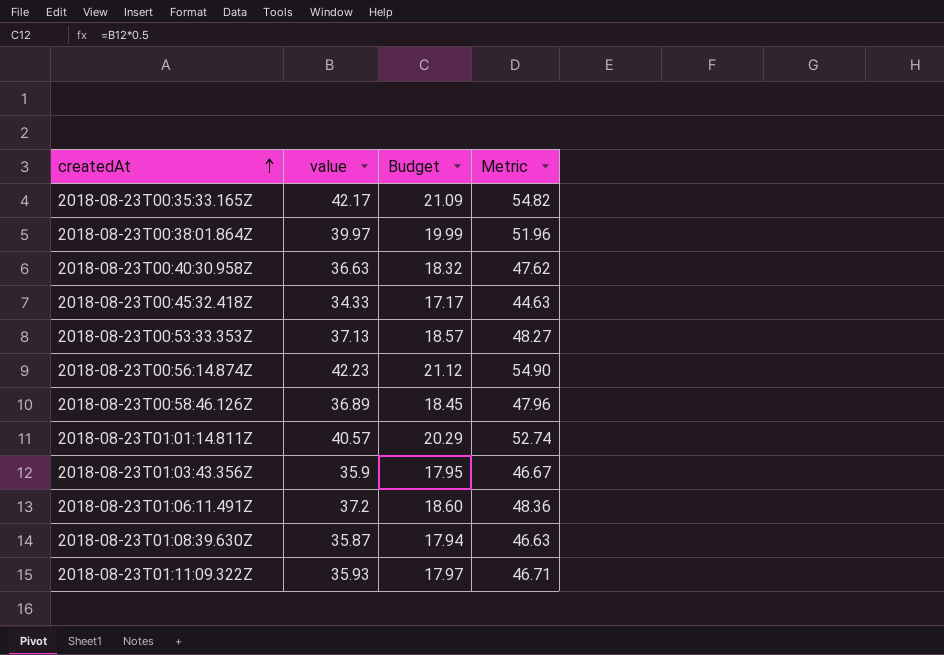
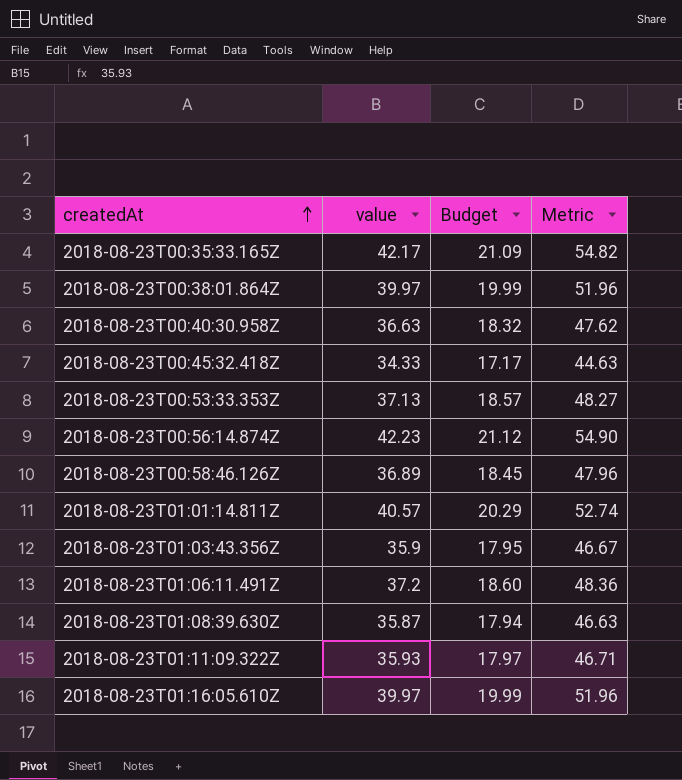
row 2018-08-23T01:16:05.610Z: none -> 39.97 | 19.99 | 51.96

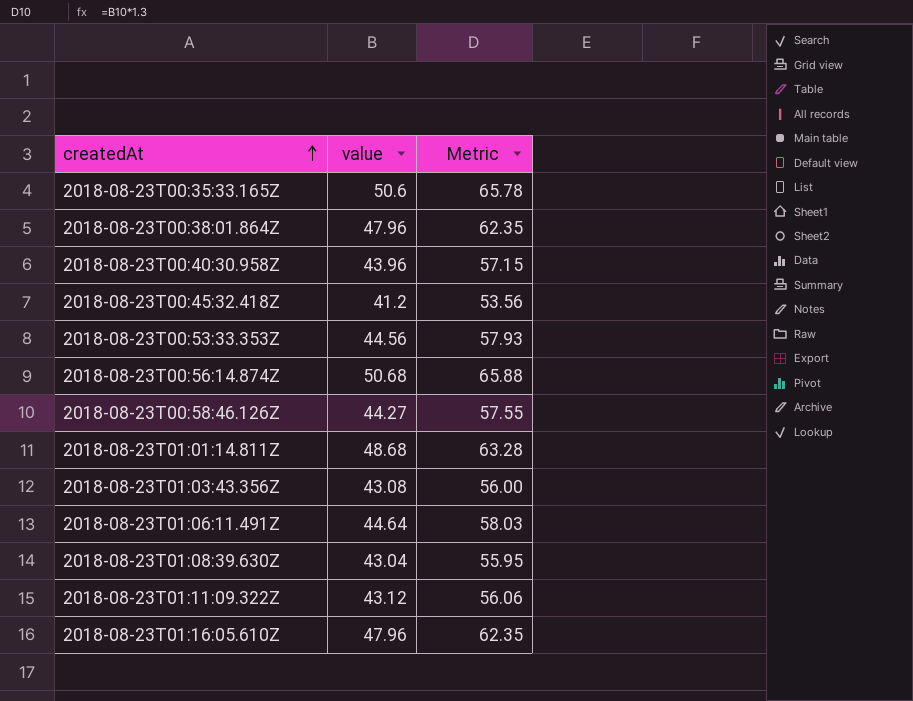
column Budget | formula: [value] * 0.5 -> none
2018-08-23T00:35:33.165Z | value: 42.17 -> 50.6
2018-08-23T00:35:33.165Z | Metric: 54.82 -> 65.78
2018-08-23T00:38:01.864Z | value: 39.97 -> 47.96
2018-08-23T00:38:01.864Z | Metric: 51.96 -> 62.35
2018-08-23T00:40:30.958Z | value: 36.63 -> 43.96
2018-08-23T00:40:30.958Z | Metric: 47.62 -> 57.15
2018-08-23T00:45:32.418Z | value: 34.33 -> 41.2
2018-08-23T00:45:32.418Z | Metric: 44.63 -> 53.56
2018-08-23T00:53:33.353Z | value: 37.13 -> 44.56
2018-08-23T00:53:33.353Z | Metric: 48.27 -> 57.93
2018-08-23T00:56:14.874Z | value: 42.23 -> 50.68
2018-08-23T00:56:14.874Z | Metric: 54.90 -> 65.88
2018-08-23T00:58:46.126Z | value: 36.89 -> 44.27
2018-08-23T00:58:46.126Z | Metric: 47.96 -> 57.55
2018-08-23T01:01:14.811Z | value: 40.57 -> 48.68
2018-08-23T01:01:14.811Z | Metric: 52.74 -> 63.28
2018-08-23T01:03:43.356Z | value: 35.9 -> 43.08
2018-08-23T01:03:43.356Z | Metric: 46.67 -> 56.00
2018-08-23T01:06:11.491Z | value: 37.2 -> 44.64
2018-08-23T01:06:11.491Z | Metric: 48.36 -> 58.03
2018-08-23T01:08:39.630Z | value: 35.87 -> 43.04
2018-08-23T01:08:39.630Z | Metric: 46.63 -> 55.95
2018-08-23T01:11:09.322Z | value: 35.93 -> 43.12
2018-08-23T01:11:09.322Z | Metric: 46.71 -> 56.06
2018-08-23T01:16:05.610Z | value: 39.97 -> 47.96
2018-08-23T01:16:05.610Z | Metric: 51.96 -> 62.35

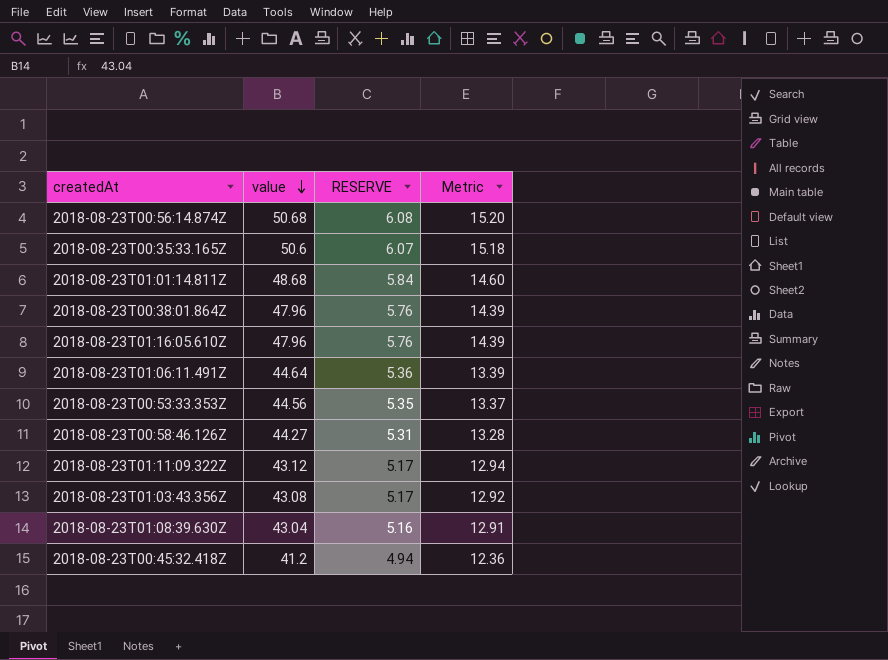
row order: createdAt ascending -> value descending
column RESERVE | formula: none -> [value] * 0.12
column Metric | formula: [value] * 1.3 -> [value] * 0.3
row 2018-08-23T00:40:30.958Z: 43.96 | 57.15 -> none

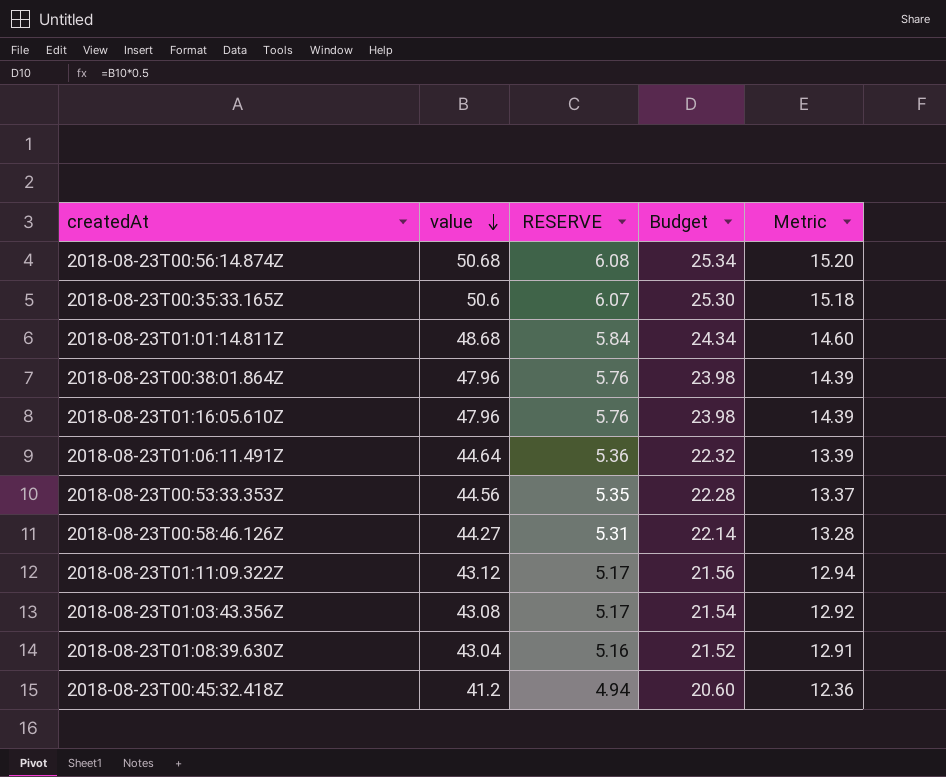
column Budget | formula: none -> [value] * 0.5

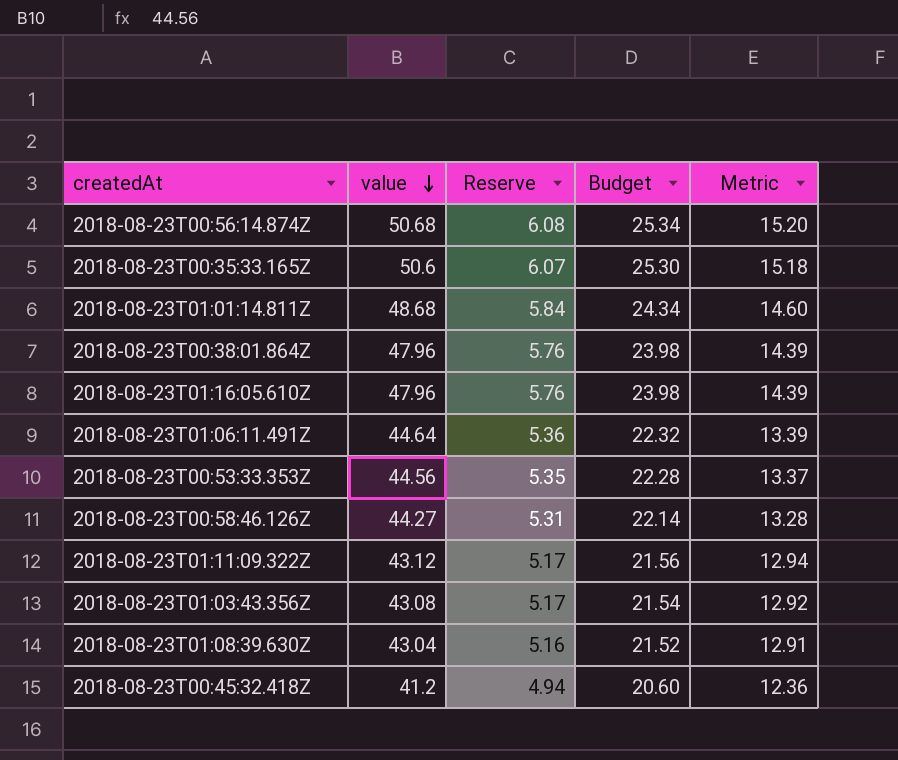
column name: RESERVE -> Reserve

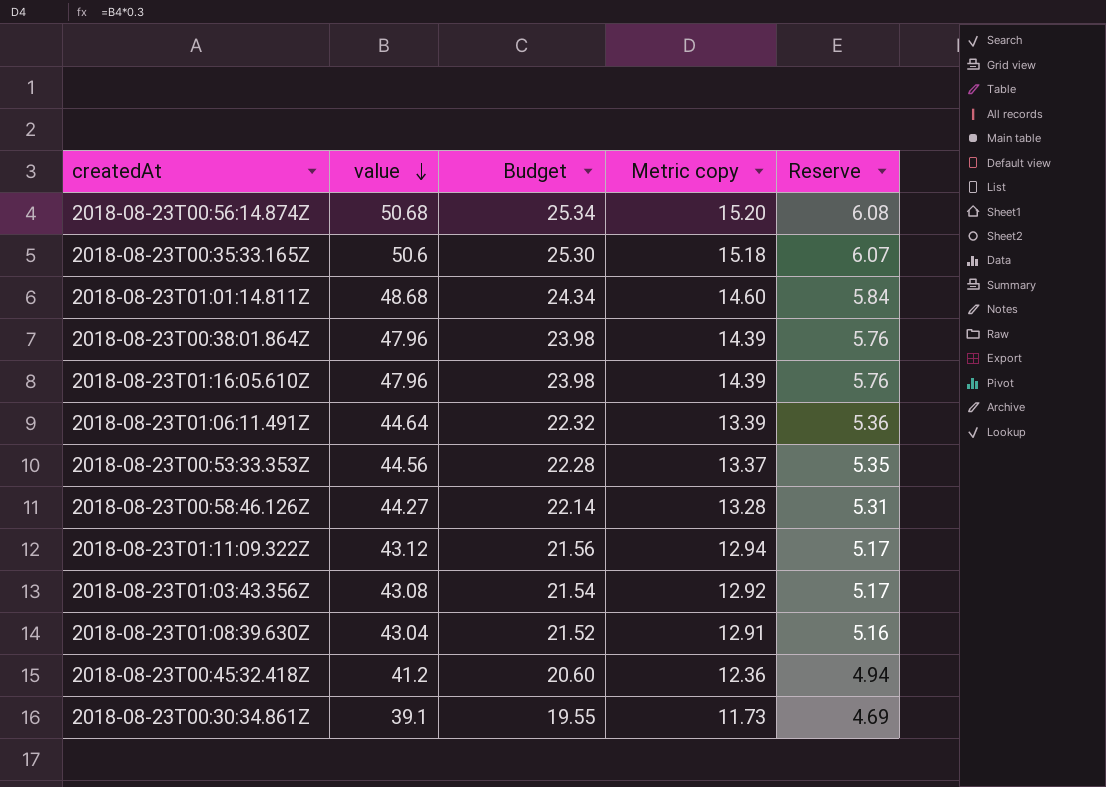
column name: Metric -> Metric copy
column Reserve | position: 3 -> 5
row 2018-08-23T00:30:34.861Z: none -> 39.1 | 19.55 | 11.73 | 4.69

